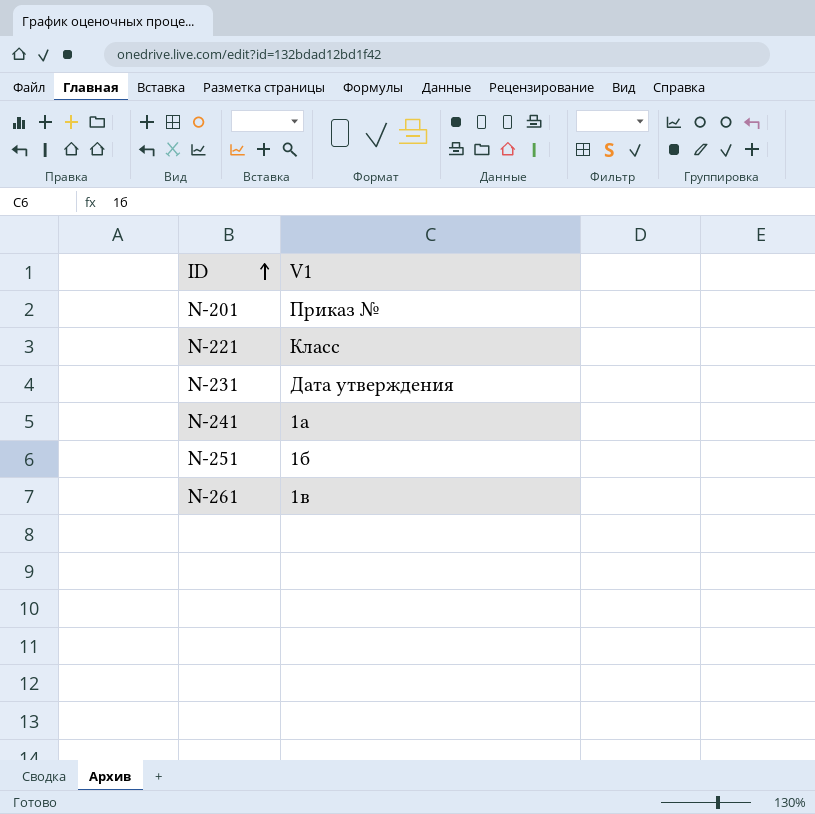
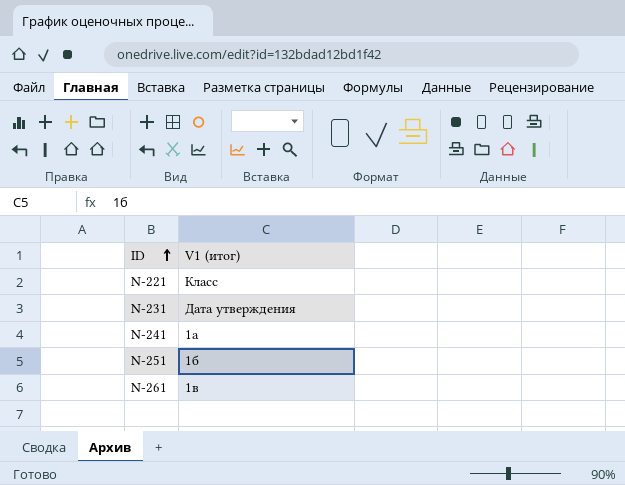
column name: V1 -> V1 (итог)
row N-201: Приказ № -> none

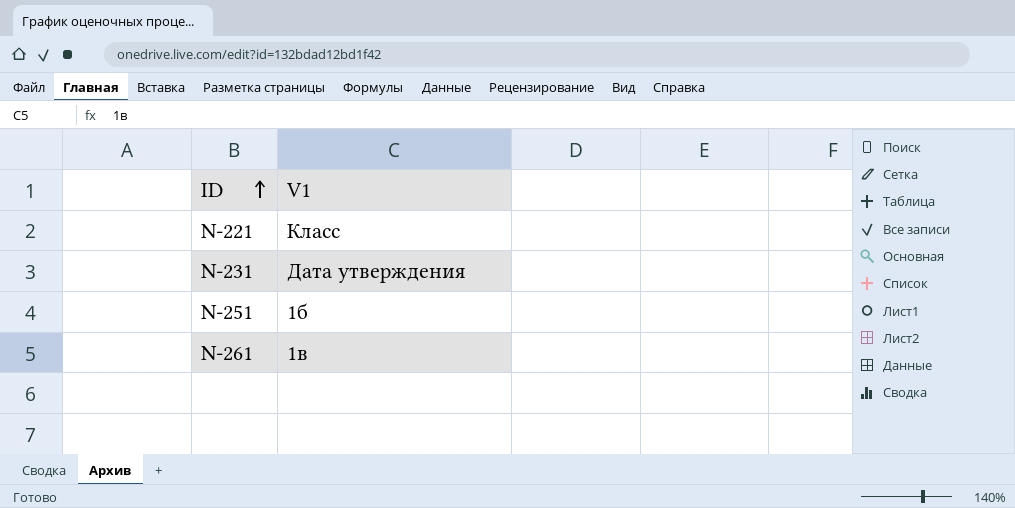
column name: V1 (итог) -> V1
row N-241: 1а -> none

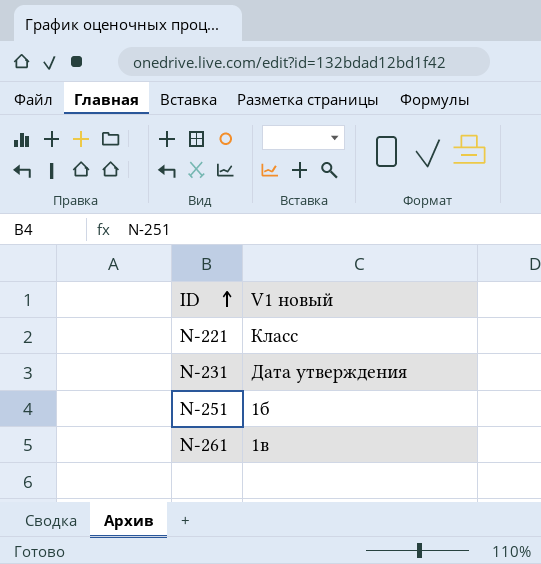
column name: V1 -> V1 новый

